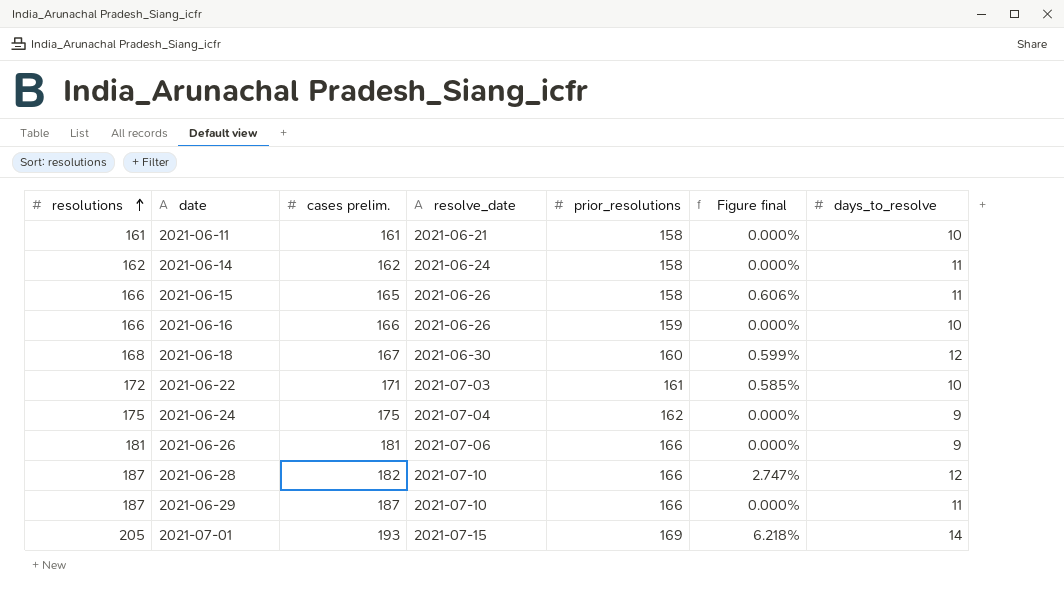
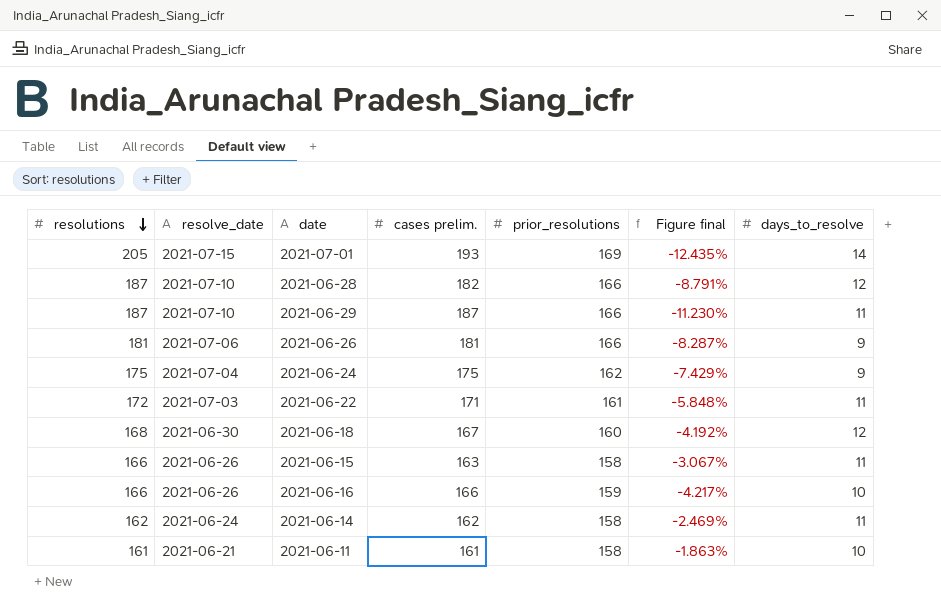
row order: resolutions ascending -> resolutions descending
column resolve_date | position: 4 -> 2
column Figure final | formula: ([resolutions] - [cases prelim.]) / [cases prelim.] -> ([prior_resolutions] - [cases prelim.]) / [cases prelim.]
2021-06-22 | days_to_resolve: 10 -> 11
2021-06-15 | cases prelim.: 165 -> 163

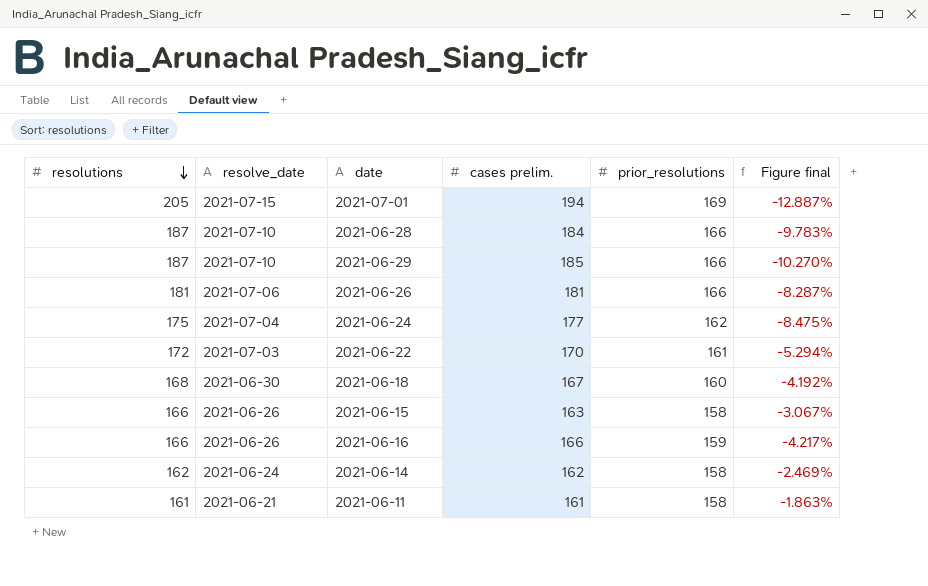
column days_to_resolve | position: 7 -> none
2021-07-01 | cases prelim.: 193 -> 194
2021-07-01 | Figure final: -12.435% -> -12.887%
2021-06-28 | cases prelim.: 182 -> 184
2021-06-28 | Figure final: -8.791% -> -9.783%
2021-06-29 | cases prelim.: 187 -> 185
2021-06-29 | Figure final: -11.230% -> -10.270%
2021-06-24 | cases prelim.: 175 -> 177
2021-06-24 | Figure final: -7.429% -> -8.475%
2021-06-22 | cases prelim.: 171 -> 170
2021-06-22 | Figure final: -5.848% -> -5.294%

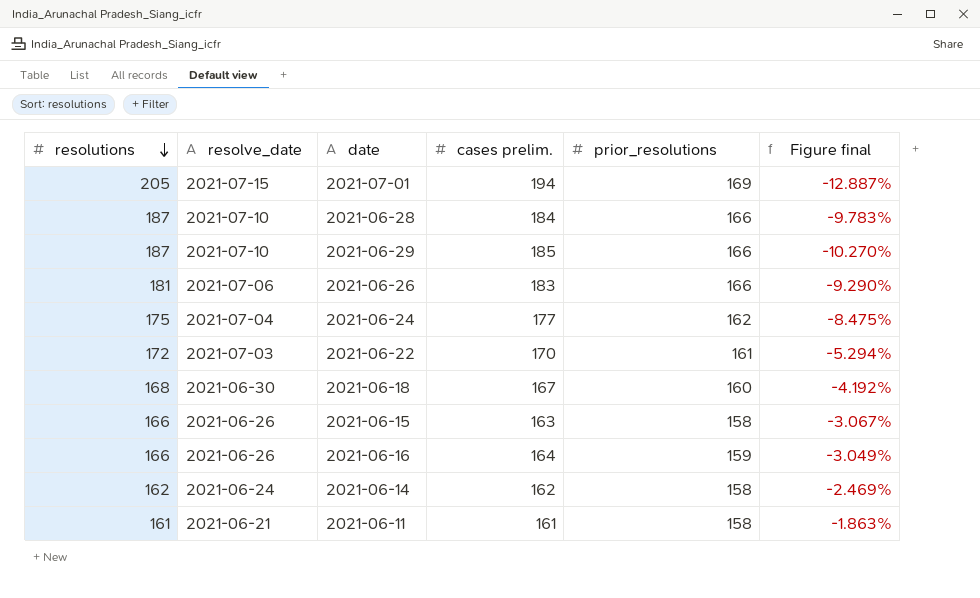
2021-06-26 | cases prelim.: 181 -> 183
2021-06-26 | Figure final: -8.287% -> -9.290%
2021-06-16 | cases prelim.: 166 -> 164
2021-06-16 | Figure final: -4.217% -> -3.049%

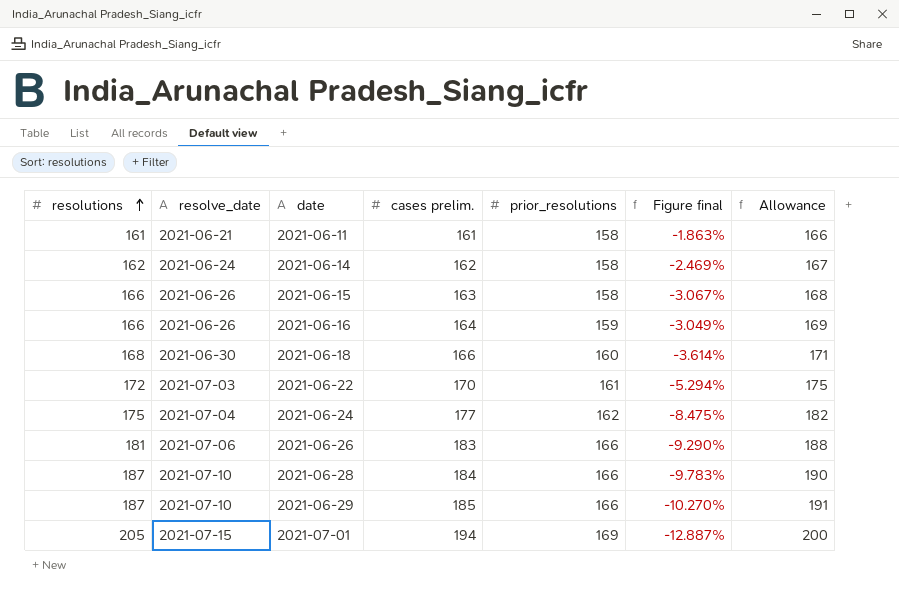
row order: resolutions descending -> resolutions ascending
column Allowance | formula: none -> [cases prelim.] * 1.03
2021-06-18 | cases prelim.: 167 -> 166
2021-06-18 | Figure final: -4.192% -> -3.614%

